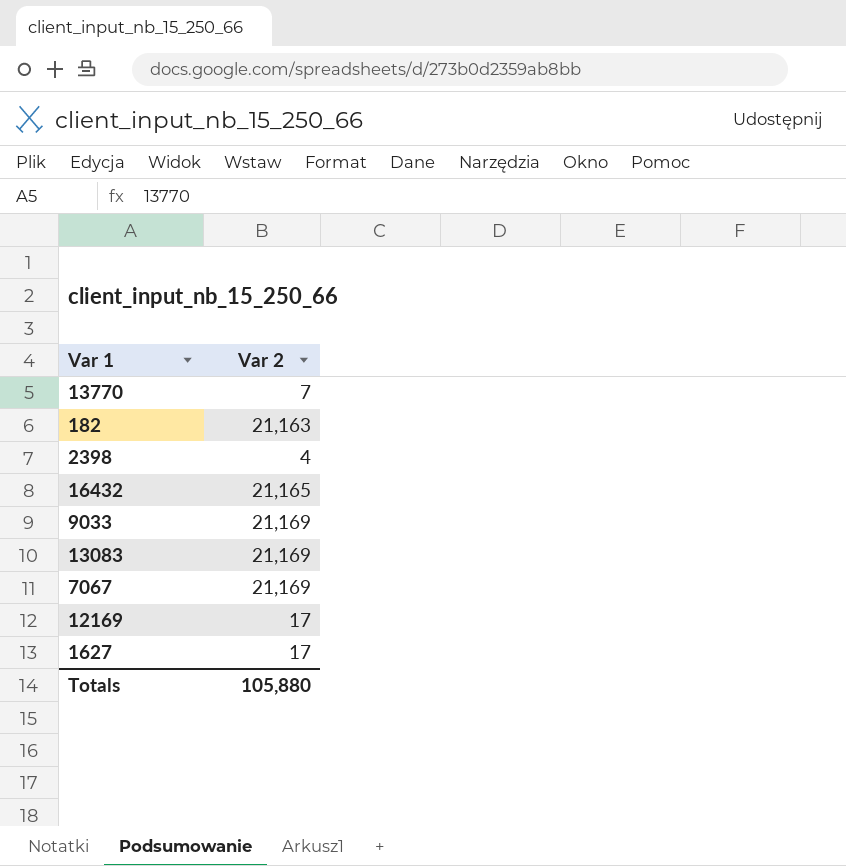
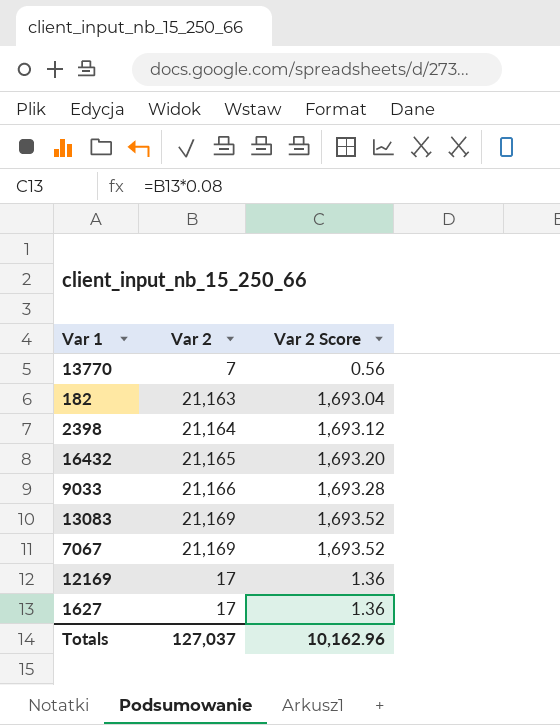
column Var 2 Score | formula: none -> [Var 2] * 0.08
2398 | Var 2: 4 -> 21,164
9033 | Var 2: 21,169 -> 21,166
Totals | Var 2: 105,880 -> 127,037

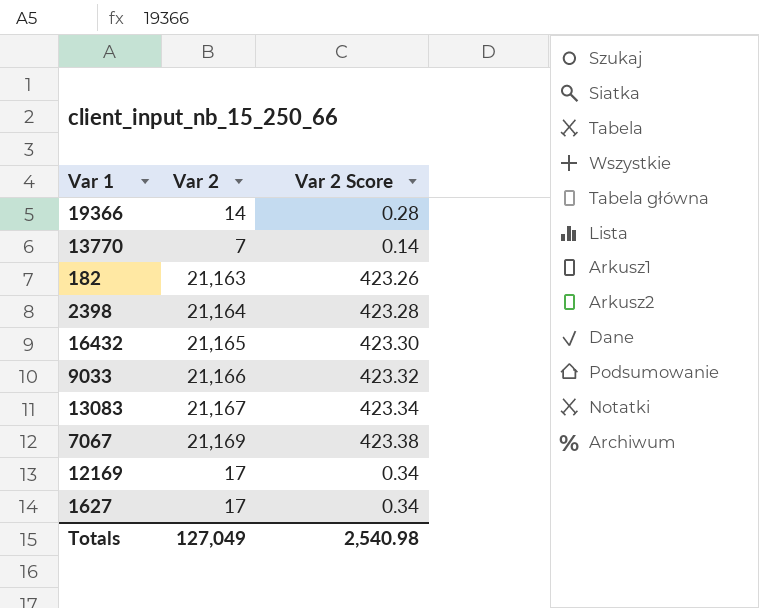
column Var 2 Score | formula: [Var 2] * 0.08 -> [Var 2] * 0.02
row 19366: none -> 14 | 0.28
13083 | Var 2: 21,169 -> 21,167
Totals | Var 2: 127,037 -> 127,049
Totals | Var 2 Score: 10,162.96 -> 2,540.98

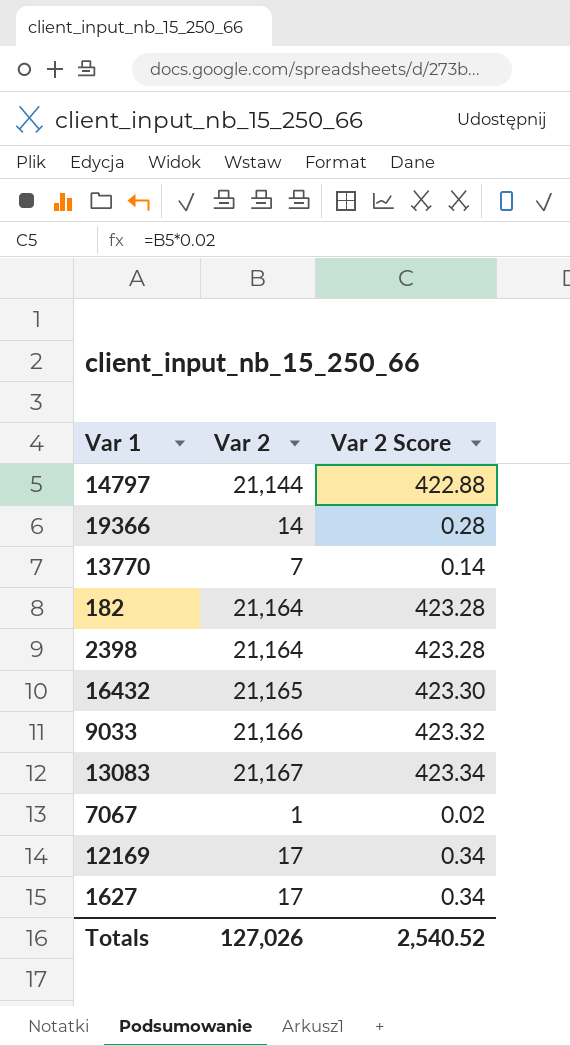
row 14797: none -> 21,144 | 422.88
182 | Var 2: 21,163 -> 21,164
182 | Var 2 Score: 423.26 -> 423.28
7067 | Var 2: 21,169 -> 1
7067 | Var 2 Score: 423.38 -> 0.02
Totals | Var 2: 127,049 -> 127,026
Totals | Var 2 Score: 2,540.98 -> 2,540.52

